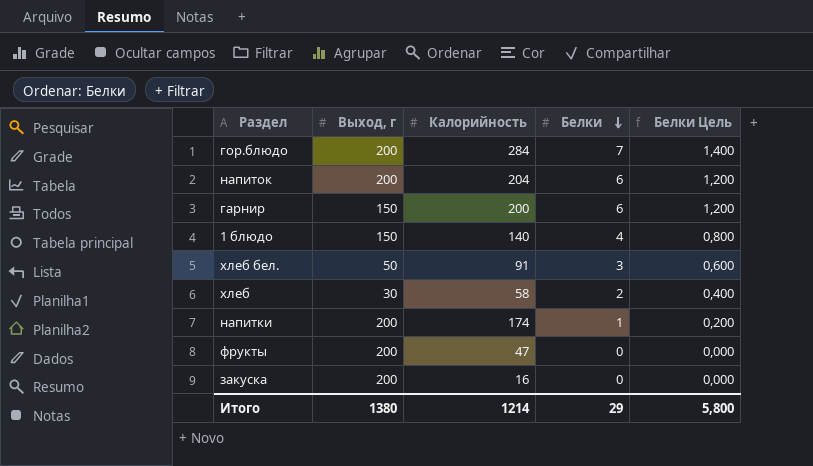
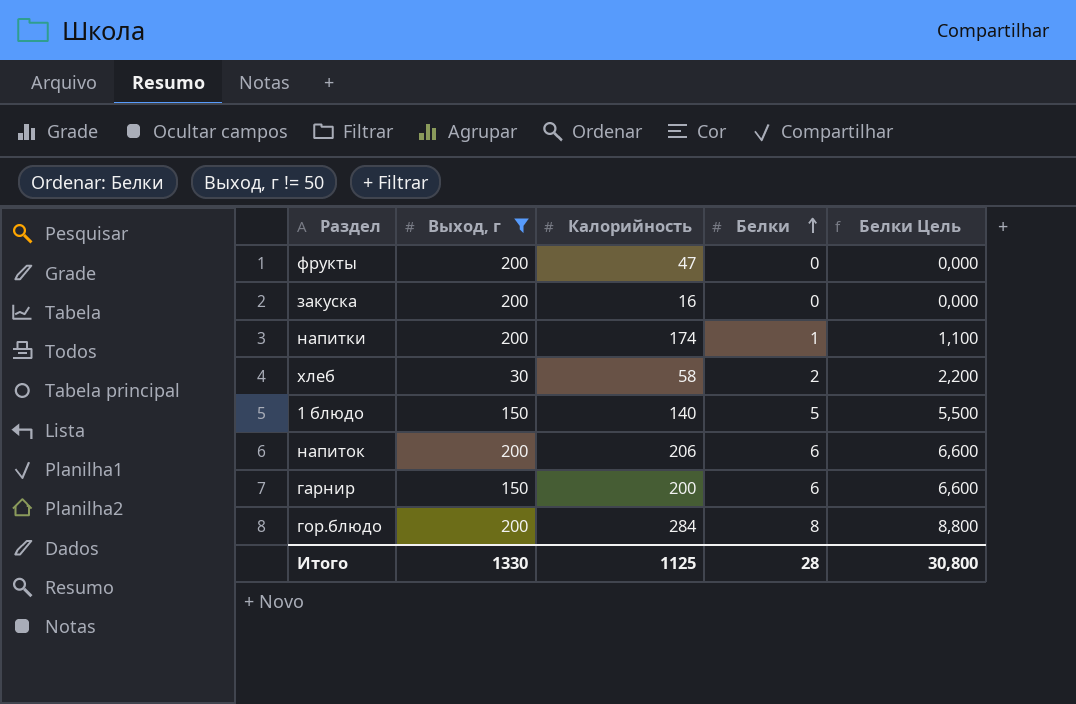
filter: none -> Выход, г != 50
row order: Белки descending -> Белки ascending
column Белки Цель | formula: [Белки] * 0,2 -> [Белки] * 1,1
1 блюдо | Белки: 4 -> 5
напиток | Калорийность: 204 -> 206
гор.блюдо | Белки: 7 -> 8
Итого | Выход, г: 1380 -> 1330
Итого | Калорийность: 1214 -> 1125
Итого | Белки: 29 -> 28
Итого | Белки Цель: 5,800 -> 30,800

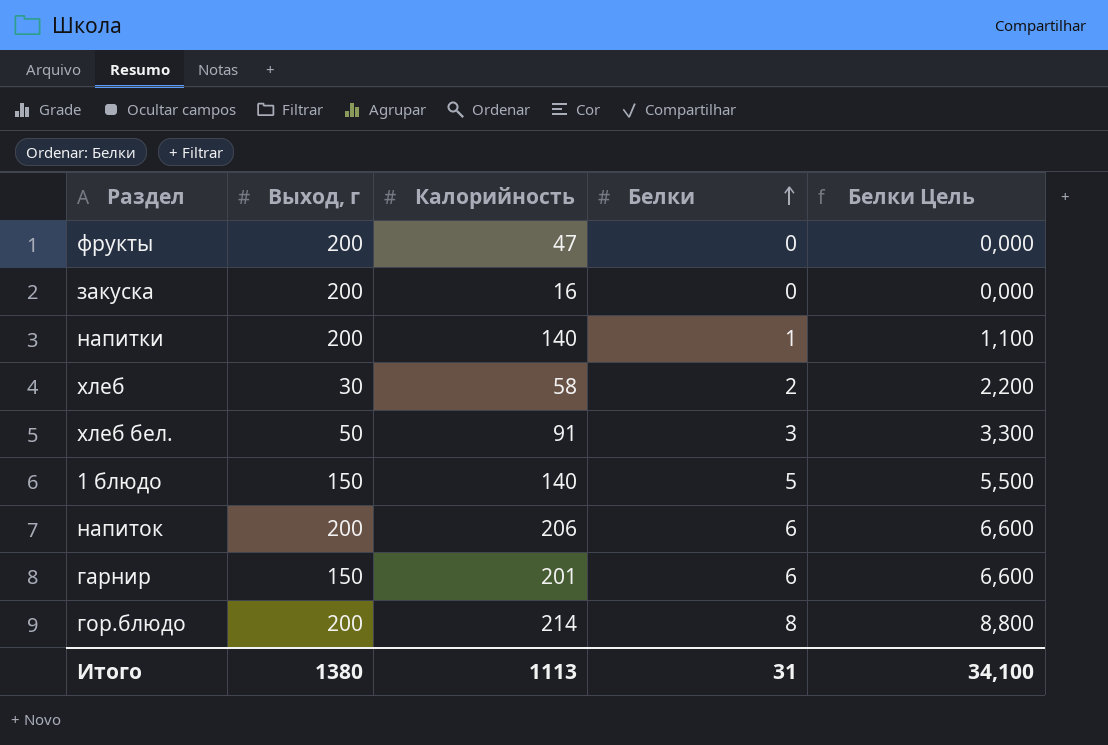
filter: Выход, г != 50 -> none
напитки | Калорийность: 174 -> 140
гарнир | Калорийность: 200 -> 201
гор.блюдо | Калорийность: 284 -> 214
Итого | Выход, г: 1330 -> 1380
Итого | Калорийность: 1125 -> 1113
Итого | Белки: 28 -> 31
Итого | Белки Цель: 30,800 -> 34,100

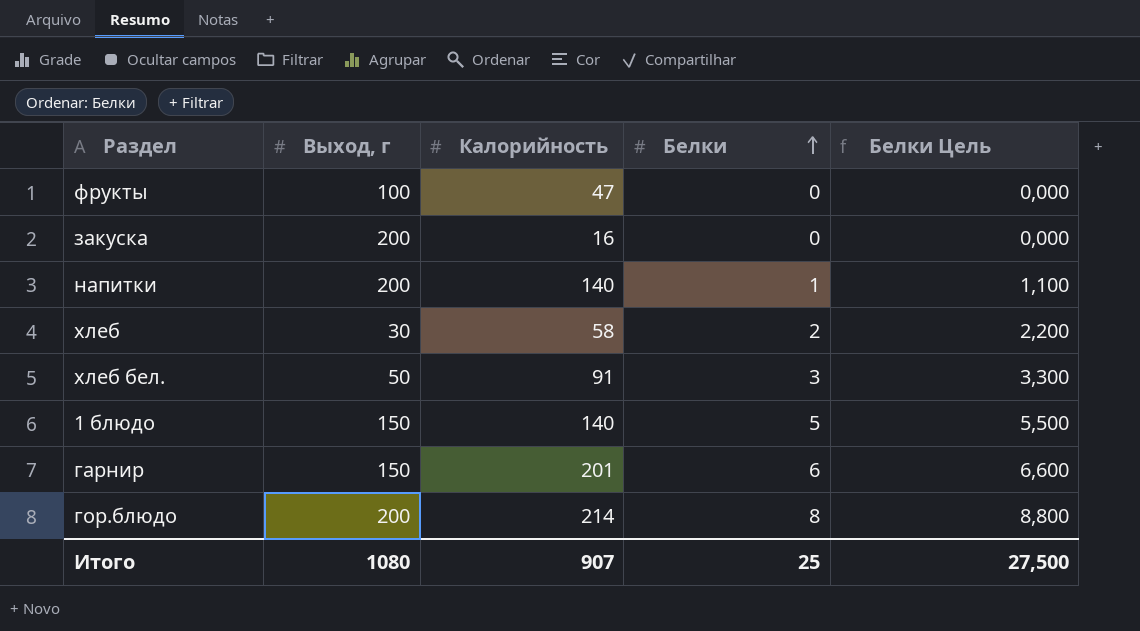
row напиток: 200 | 206 | 6 | 6,600 -> none
фрукты | Выход, г: 200 -> 100
Итого | Выход, г: 1380 -> 1080
Итого | Калорийность: 1113 -> 907
Итого | Белки: 31 -> 25
Итого | Белки Цель: 34,100 -> 27,500

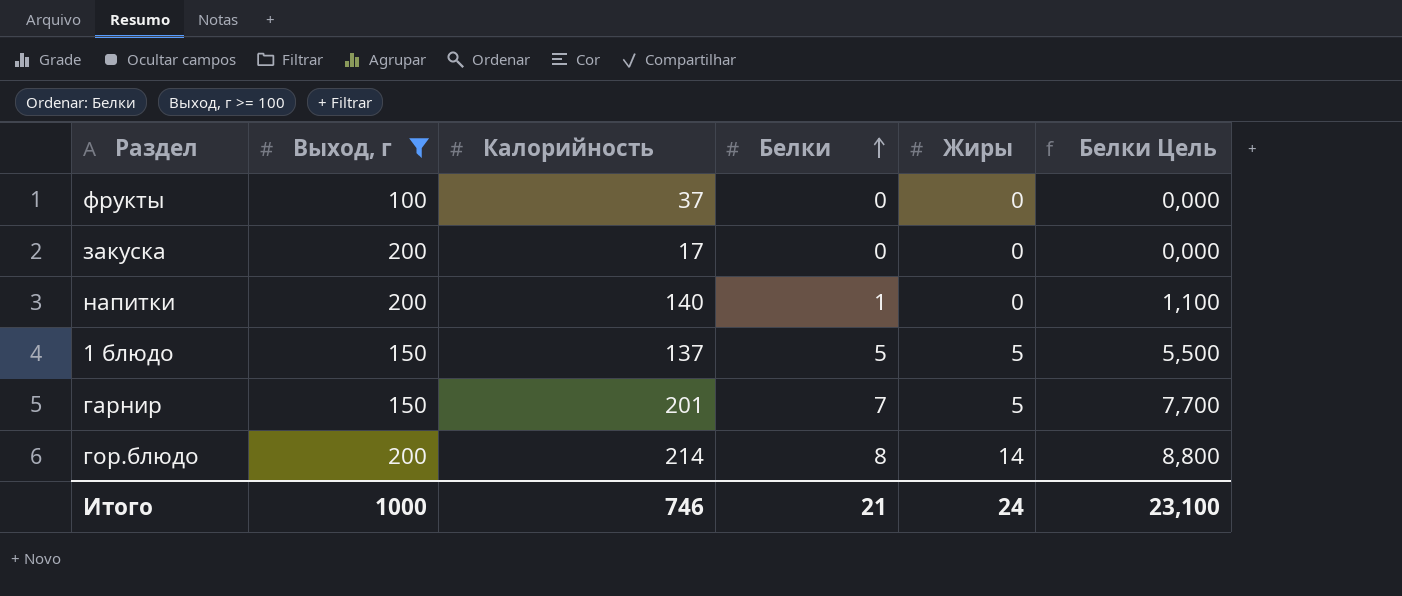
filter: none -> Выход, г >= 100
column Жиры | position: none -> 5
фрукты | Калорийность: 47 -> 37
закуска | Калорийность: 16 -> 17
1 блюдо | Калорийность: 140 -> 137
гарнир | Белки: 6 -> 7
гарнир | Белки Цель: 6,600 -> 7,700
Итого | Выход, г: 1080 -> 1000
Итого | Калорийность: 907 -> 746
Итого | Белки: 25 -> 21
Итого | Белки Цель: 27,500 -> 23,100

